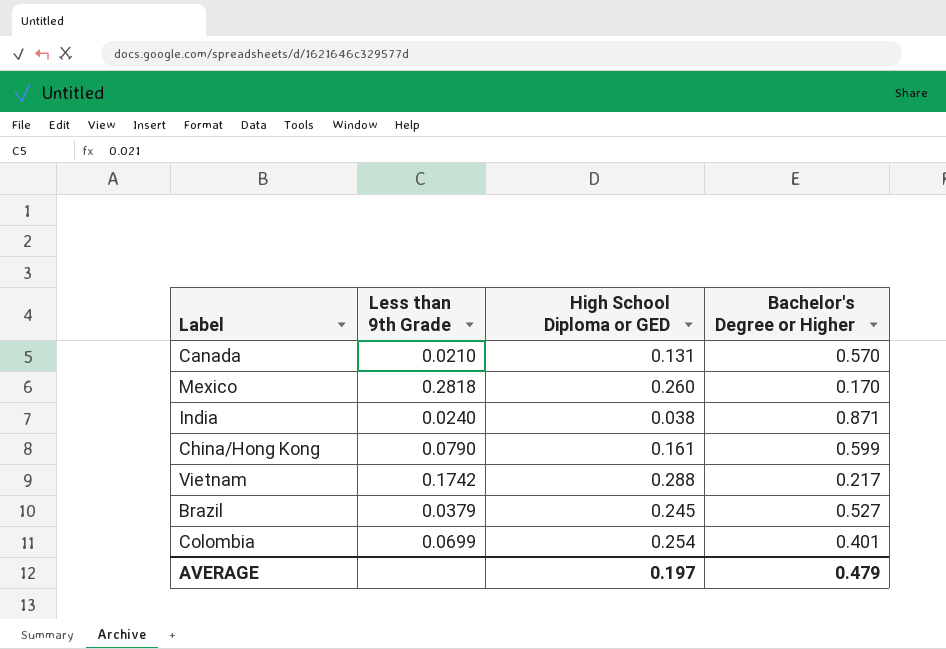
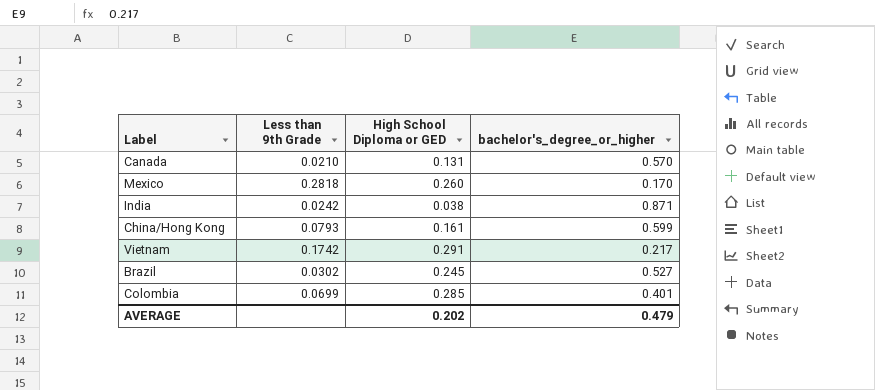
column name: Bachelor's Degree or Higher -> bachelor's_degree_or_higher
India | Less than 9th Grade: 0.0240 -> 0.0242
China/Hong Kong | Less than 9th Grade: 0.0790 -> 0.0793
Vietnam | High School Diploma or GED: 0.288 -> 0.291
Brazil | Less than 9th Grade: 0.0379 -> 0.0302
Colombia | High School Diploma or GED: 0.254 -> 0.285
AVERAGE | High School Diploma or GED: 0.197 -> 0.202

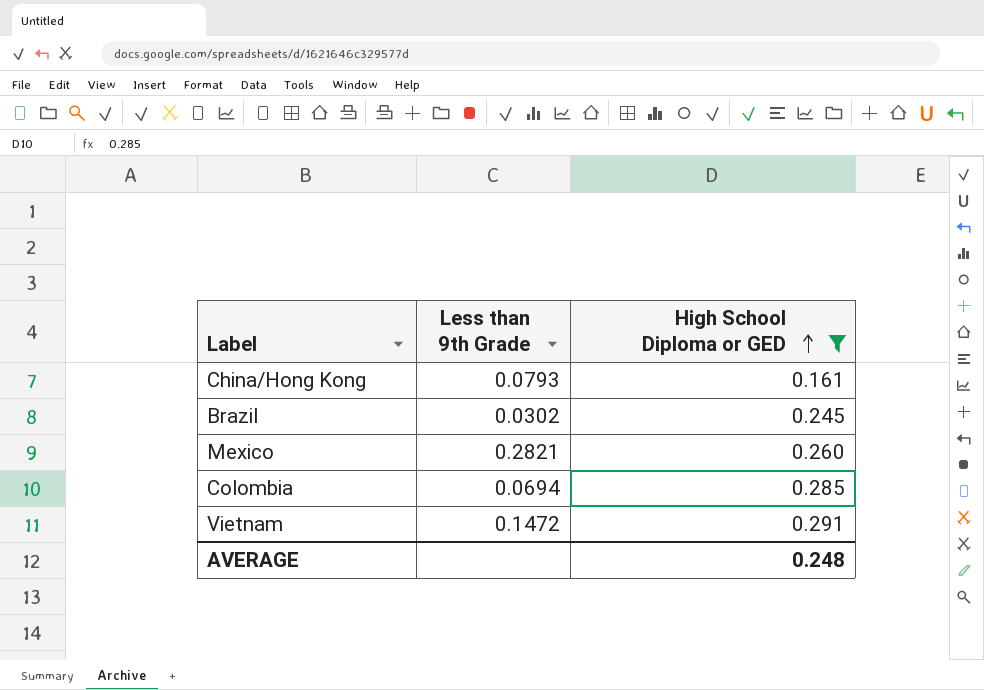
filter: none -> High School Diploma or GED >= 0.161
row order: none -> High School Diploma or GED ascending
column bachelor's_degree_or_higher | position: 4 -> none
Mexico | Less than 9th Grade: 0.2818 -> 0.2821
Colombia | Less than 9th Grade: 0.0699 -> 0.0694
Vietnam | Less than 9th Grade: 0.1742 -> 0.1472
AVERAGE | High School Diploma or GED: 0.202 -> 0.248

